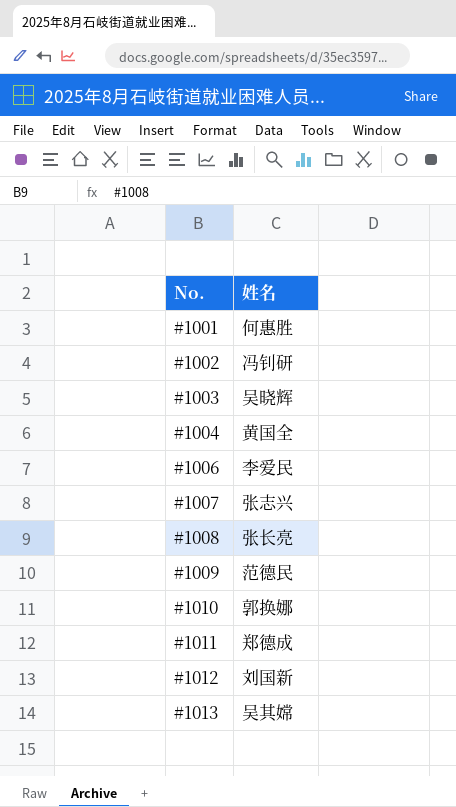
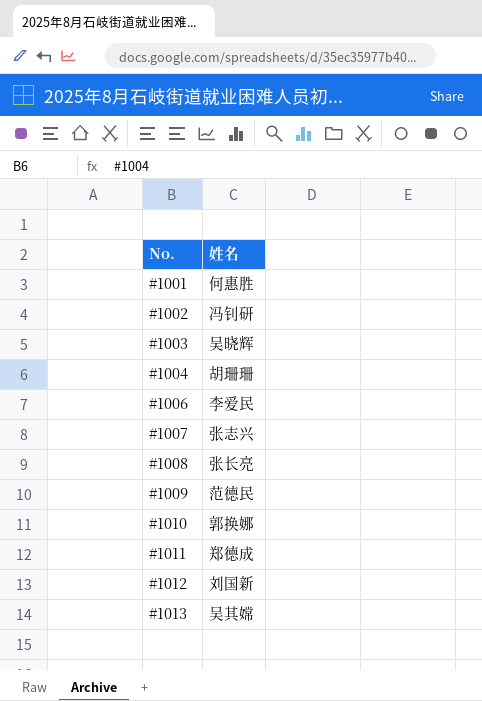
#1004 | 姓名: 黄国全 -> 胡珊珊

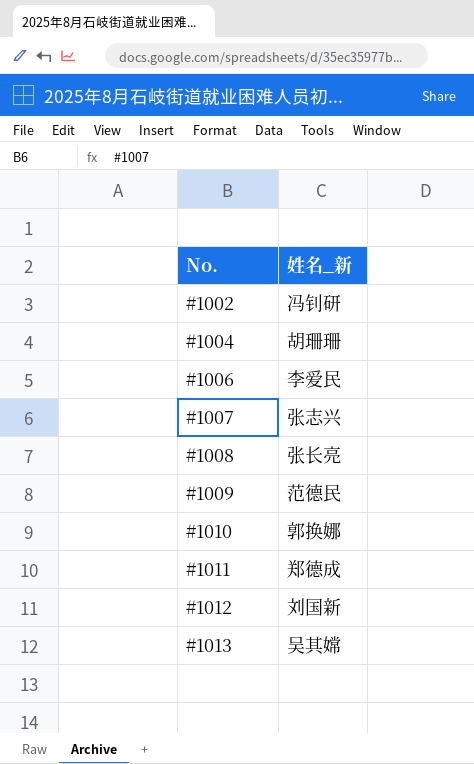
column name: 姓名 -> 姓名_新
row #1001: 何惠胜 -> none
row #1003: 吴晓辉 -> none

